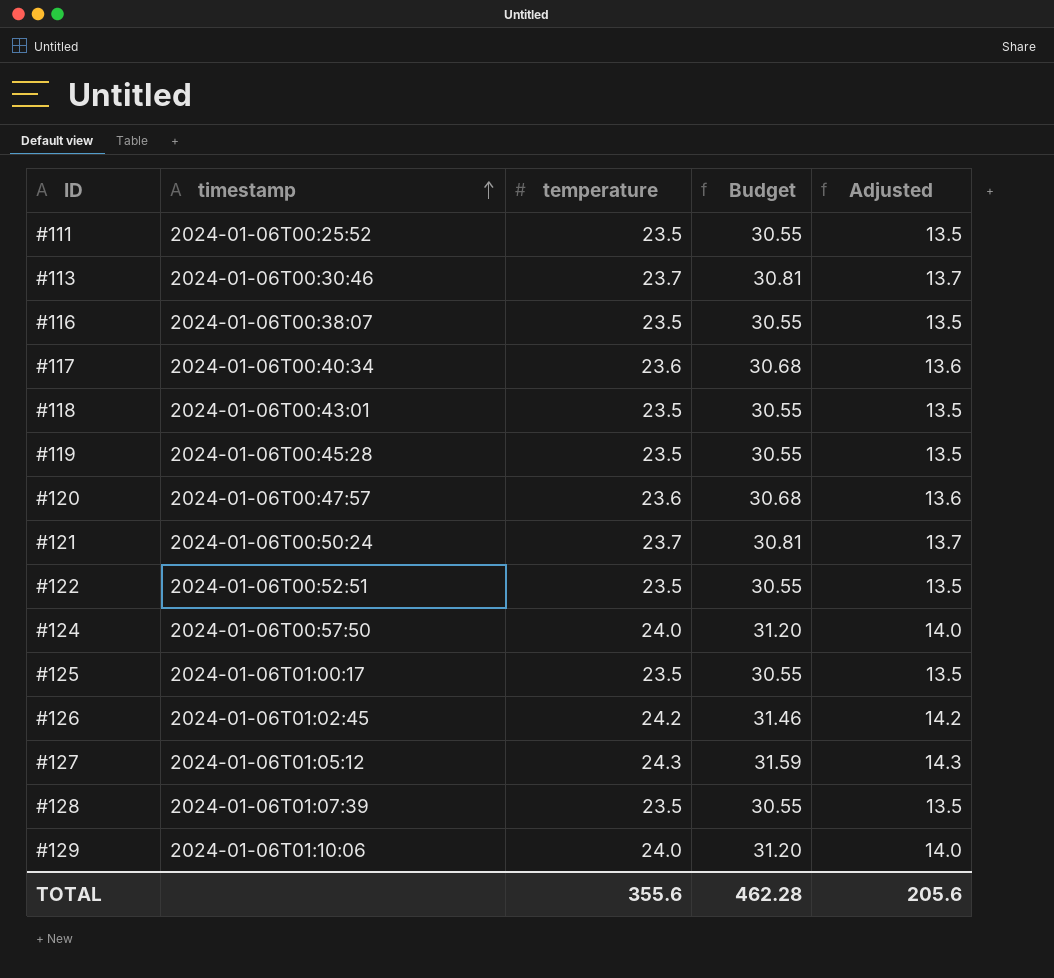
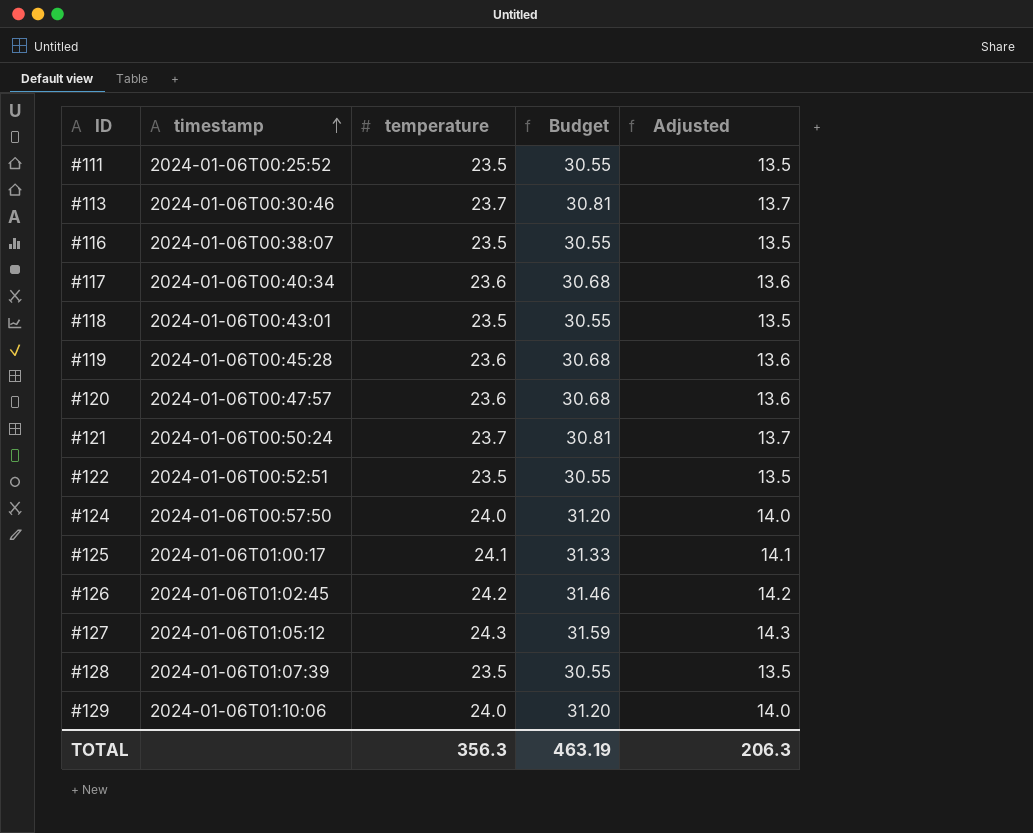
#119 | temperature: 23.5 -> 23.6
#119 | Budget: 30.55 -> 30.68
#119 | Adjusted: 13.5 -> 13.6
#125 | temperature: 23.5 -> 24.1
#125 | Budget: 30.55 -> 31.33
#125 | Adjusted: 13.5 -> 14.1
TOTAL | temperature: 355.6 -> 356.3
TOTAL | Budget: 462.28 -> 463.19
TOTAL | Adjusted: 205.6 -> 206.3

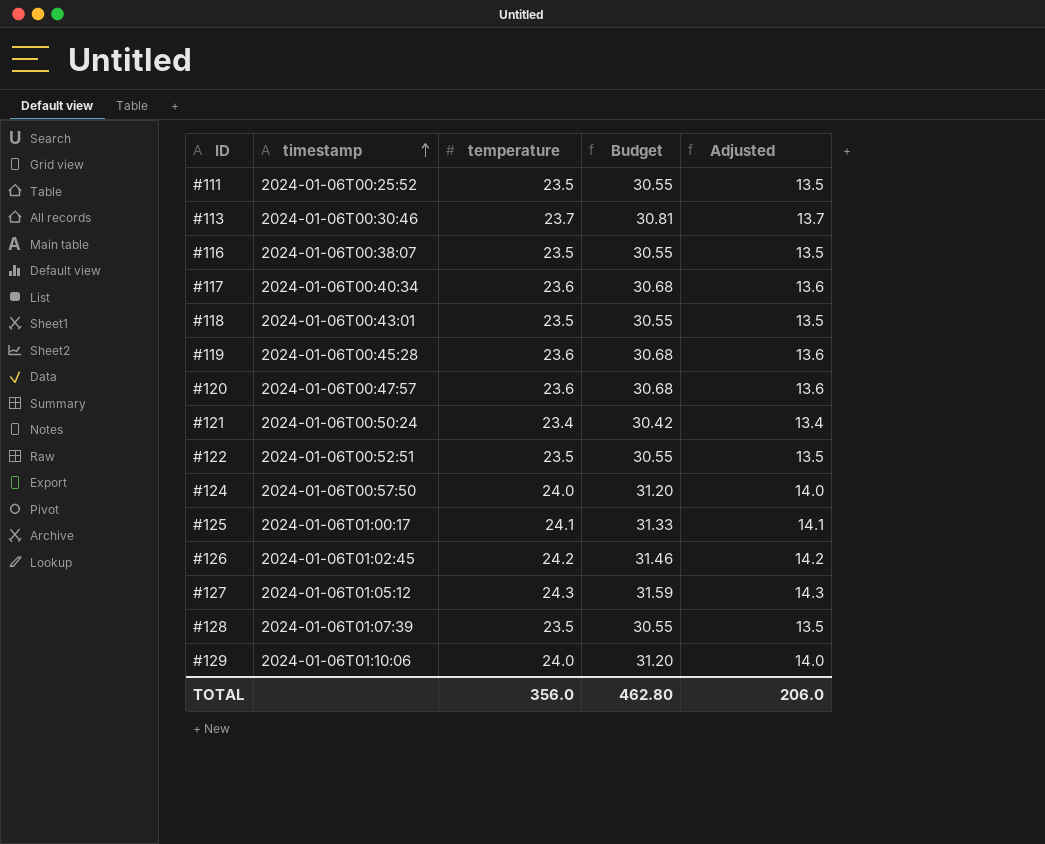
#121 | temperature: 23.7 -> 23.4
#121 | Budget: 30.81 -> 30.42
#121 | Adjusted: 13.7 -> 13.4
TOTAL | temperature: 356.3 -> 356.0
TOTAL | Budget: 463.19 -> 462.80
TOTAL | Adjusted: 206.3 -> 206.0

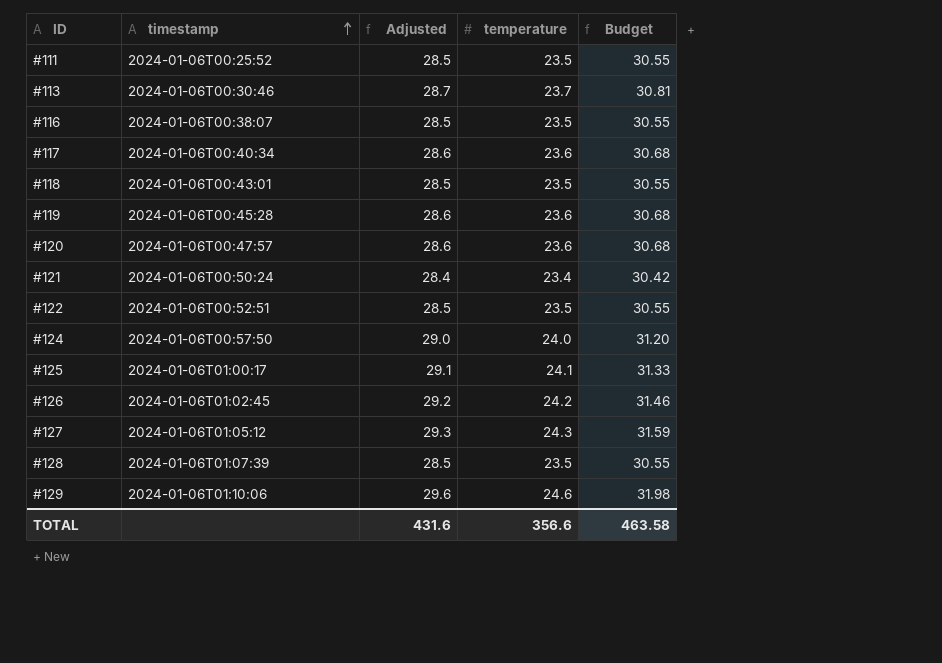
column Adjusted | formula: [temperature] - 10 -> [temperature] + 5
column Adjusted | position: 5 -> 3
#129 | temperature: 24.0 -> 24.6
#129 | Budget: 31.20 -> 31.98
TOTAL | Adjusted: 206.0 -> 431.6
TOTAL | temperature: 356.0 -> 356.6
TOTAL | Budget: 462.80 -> 463.58

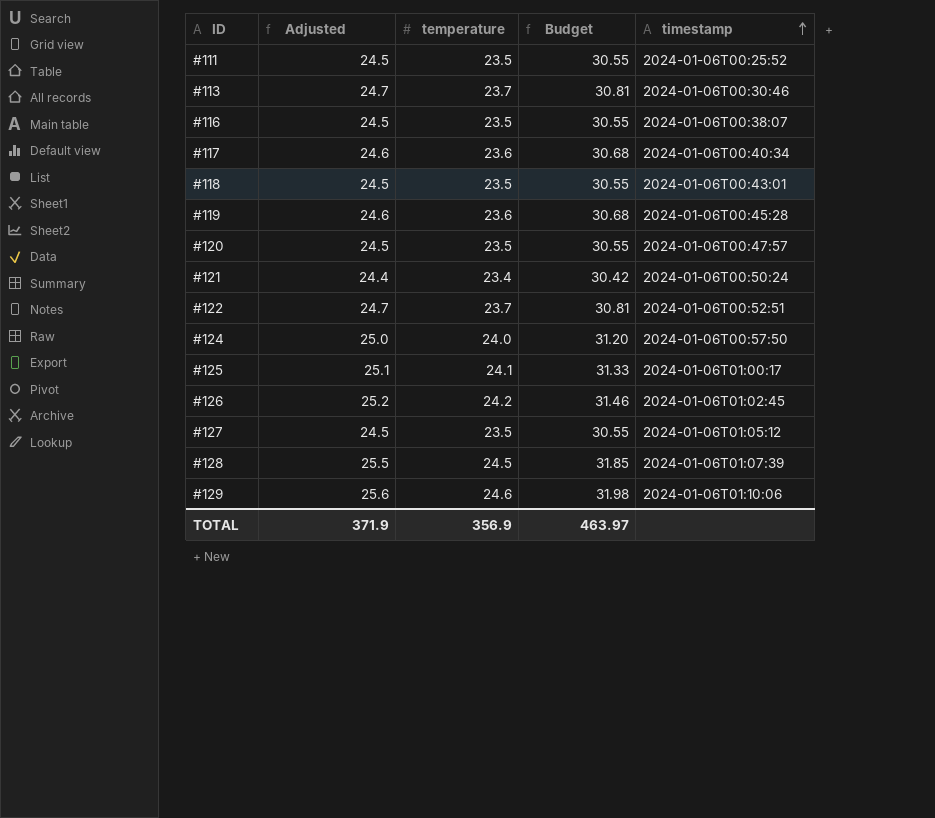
column Adjusted | formula: [temperature] + 5 -> [temperature] + 1
column timestamp | position: 2 -> 5
#120 | temperature: 23.6 -> 23.5
#120 | Budget: 30.68 -> 30.55
#122 | temperature: 23.5 -> 23.7
#122 | Budget: 30.55 -> 30.81
#127 | temperature: 24.3 -> 23.5
#127 | Budget: 31.59 -> 30.55
#128 | temperature: 23.5 -> 24.5
#128 | Budget: 30.55 -> 31.85
TOTAL | Adjusted: 431.6 -> 371.9
TOTAL | temperature: 356.6 -> 356.9
TOTAL | Budget: 463.58 -> 463.97

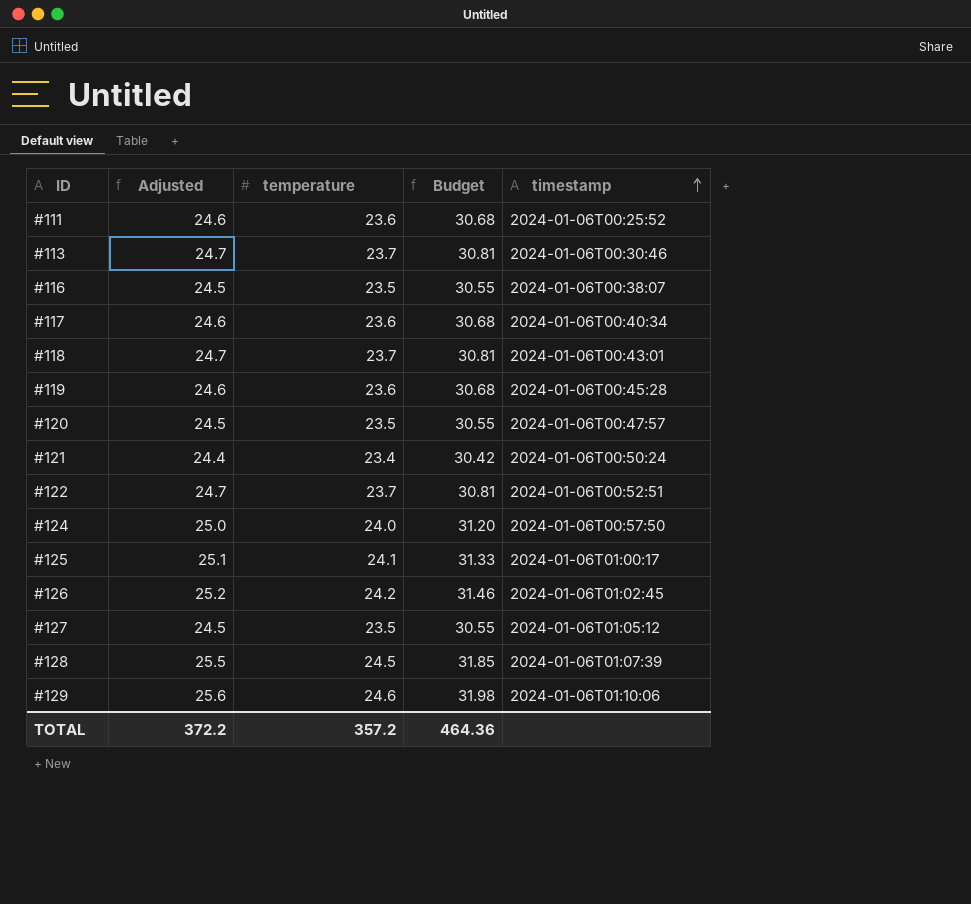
#111 | Adjusted: 24.5 -> 24.6
#111 | temperature: 23.5 -> 23.6
#111 | Budget: 30.55 -> 30.68
#118 | Adjusted: 24.5 -> 24.7
#118 | temperature: 23.5 -> 23.7
#118 | Budget: 30.55 -> 30.81
TOTAL | Adjusted: 371.9 -> 372.2
TOTAL | temperature: 356.9 -> 357.2
TOTAL | Budget: 463.97 -> 464.36

